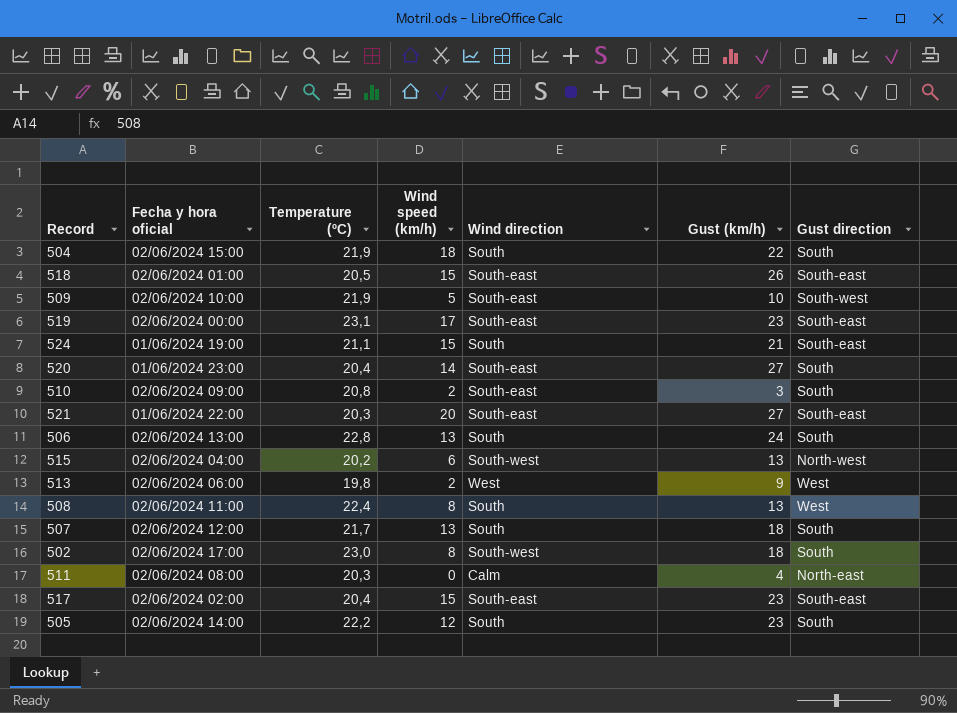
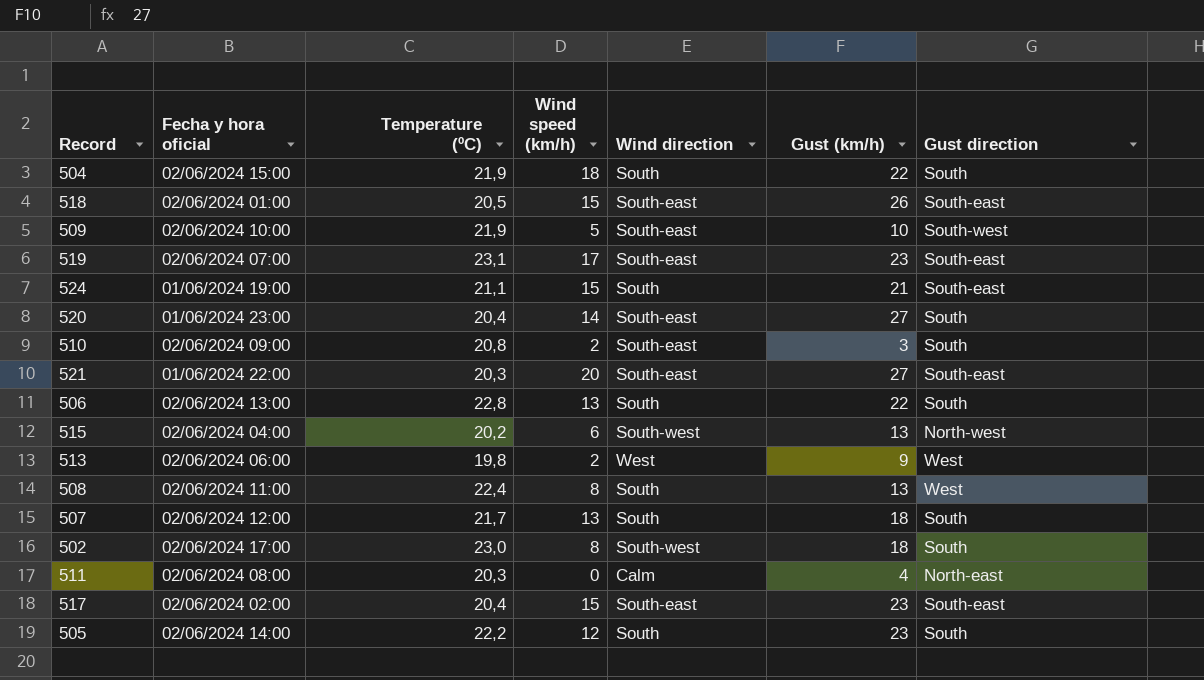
519 | Fecha y hora oficial: 02/06/2024 00:00 -> 02/06/2024 07:00
506 | Gust (km/h): 24 -> 22

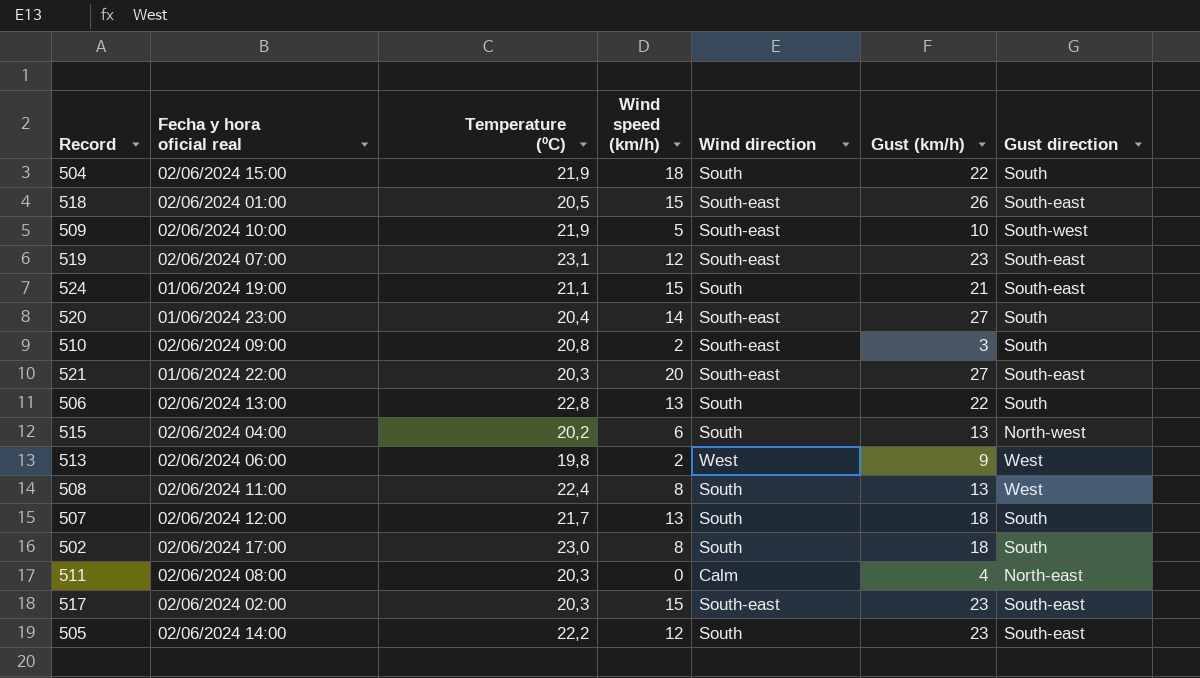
column name: Fecha y hora oficial -> Fecha y hora oficial real
519 | Wind speed (km/h): 17 -> 12
515 | Wind direction: South-west -> South
502 | Wind direction: South-west -> South
517 | Temperature (ºC): 20,4 -> 20,3
505 | Gust direction: South -> South-east

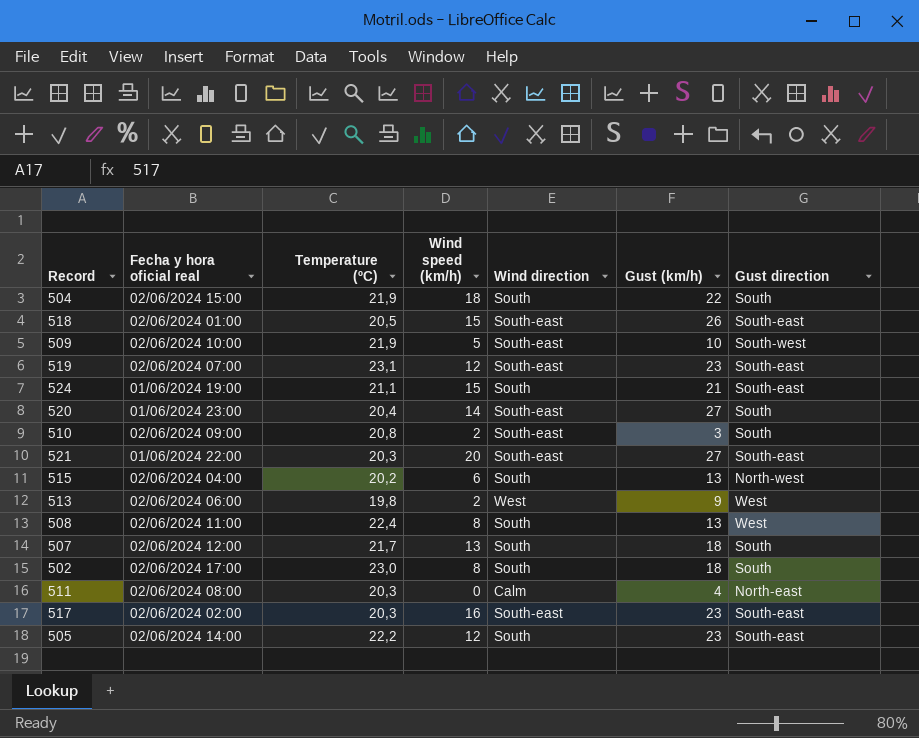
row 506: 02/06/2024 13:00 | 22,8 | 13 | South | 22 | South -> none
517 | Wind speed (km/h): 15 -> 16

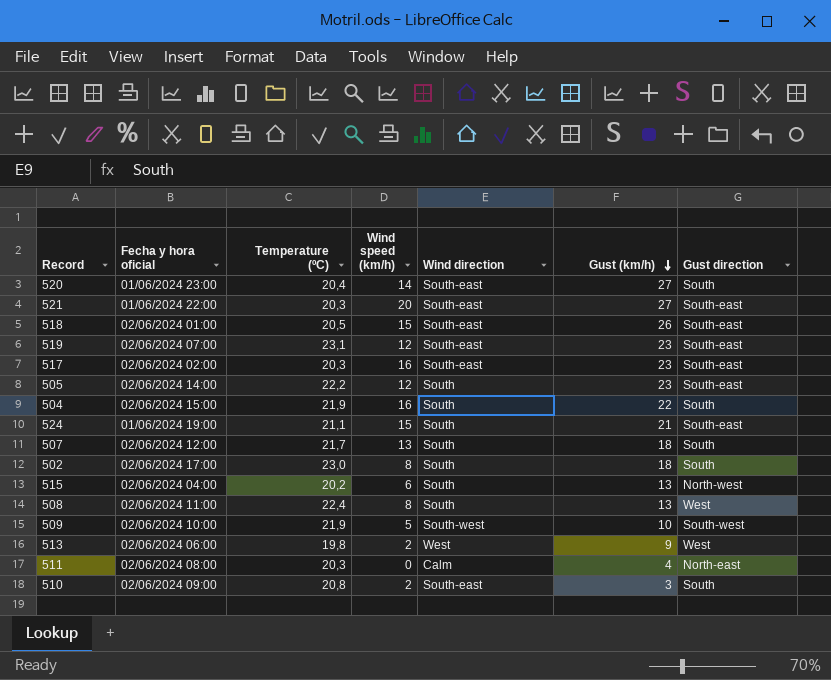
row order: none -> Gust (km/h) descending
column name: Fecha y hora oficial real -> Fecha y hora oficial
504 | Wind speed (km/h): 18 -> 16
509 | Wind direction: South-east -> South-west

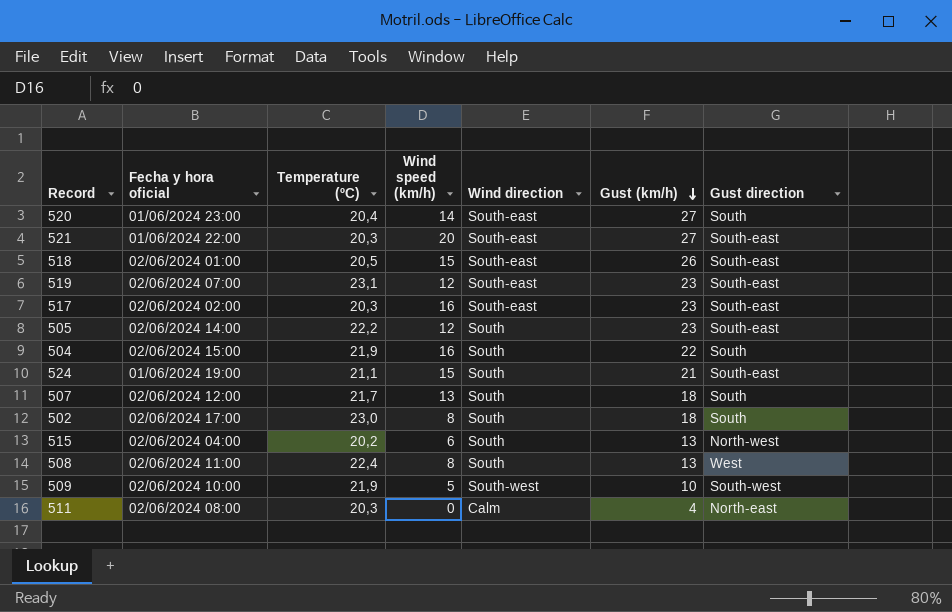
row 513: 02/06/2024 06:00 | 19,8 | 2 | West | 9 | West -> none
row 510: 02/06/2024 09:00 | 20,8 | 2 | South-east | 3 | South -> none

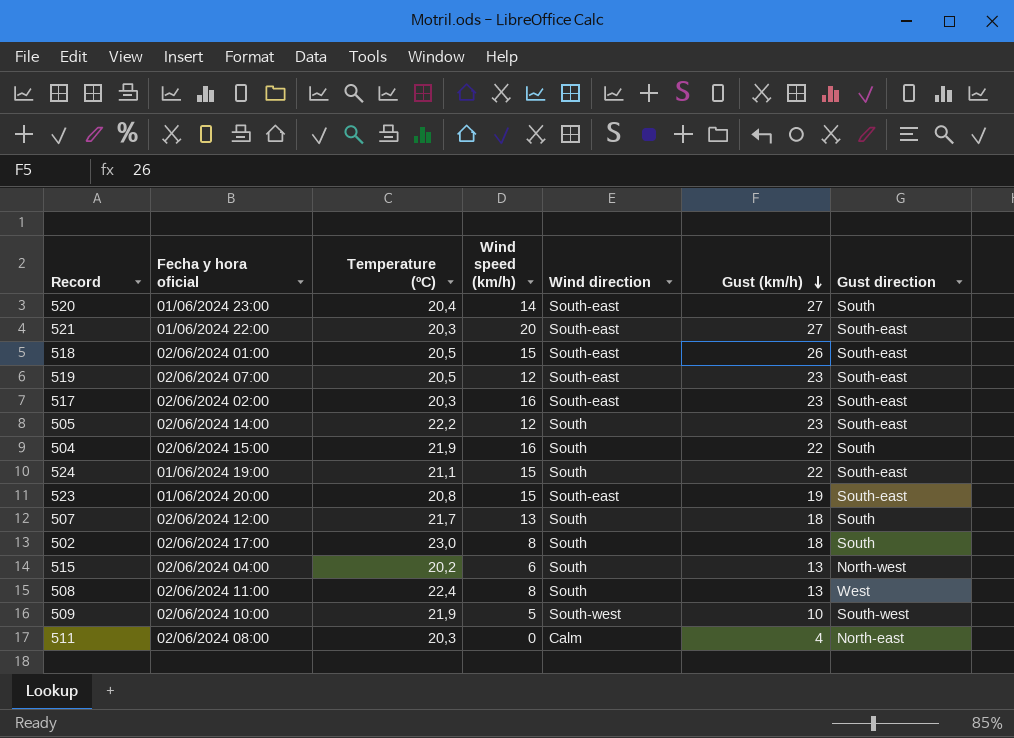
519 | Temperature (ºC): 23,1 -> 20,5
524 | Gust (km/h): 21 -> 22
row 523: none -> 01/06/2024 20:00 | 20,8 | 15 | South-east | 19 | South-east

